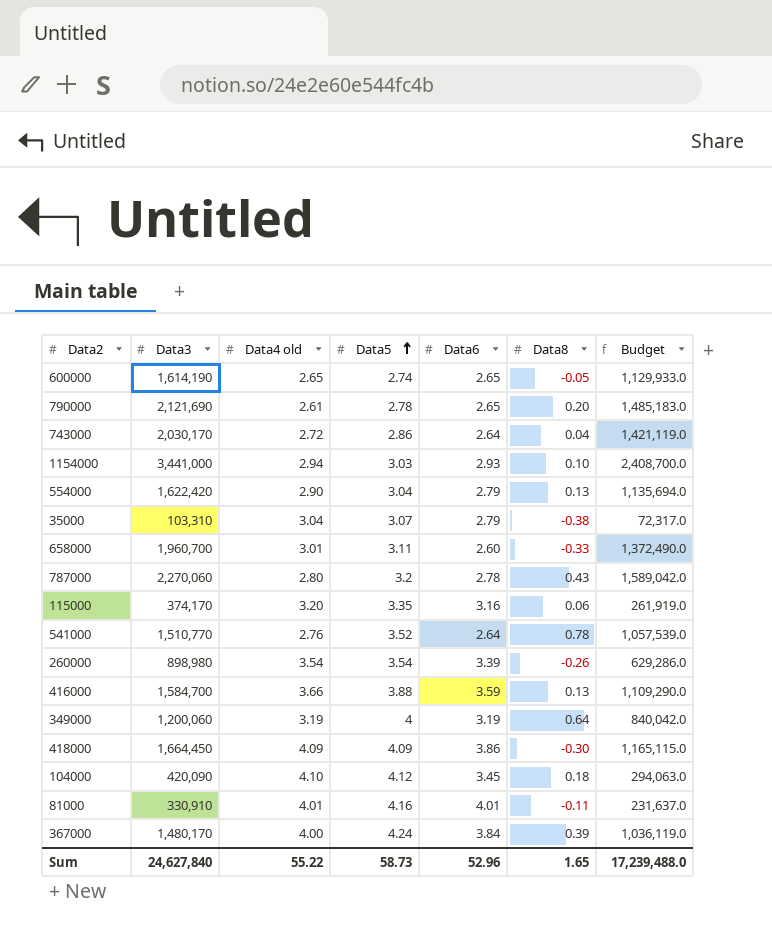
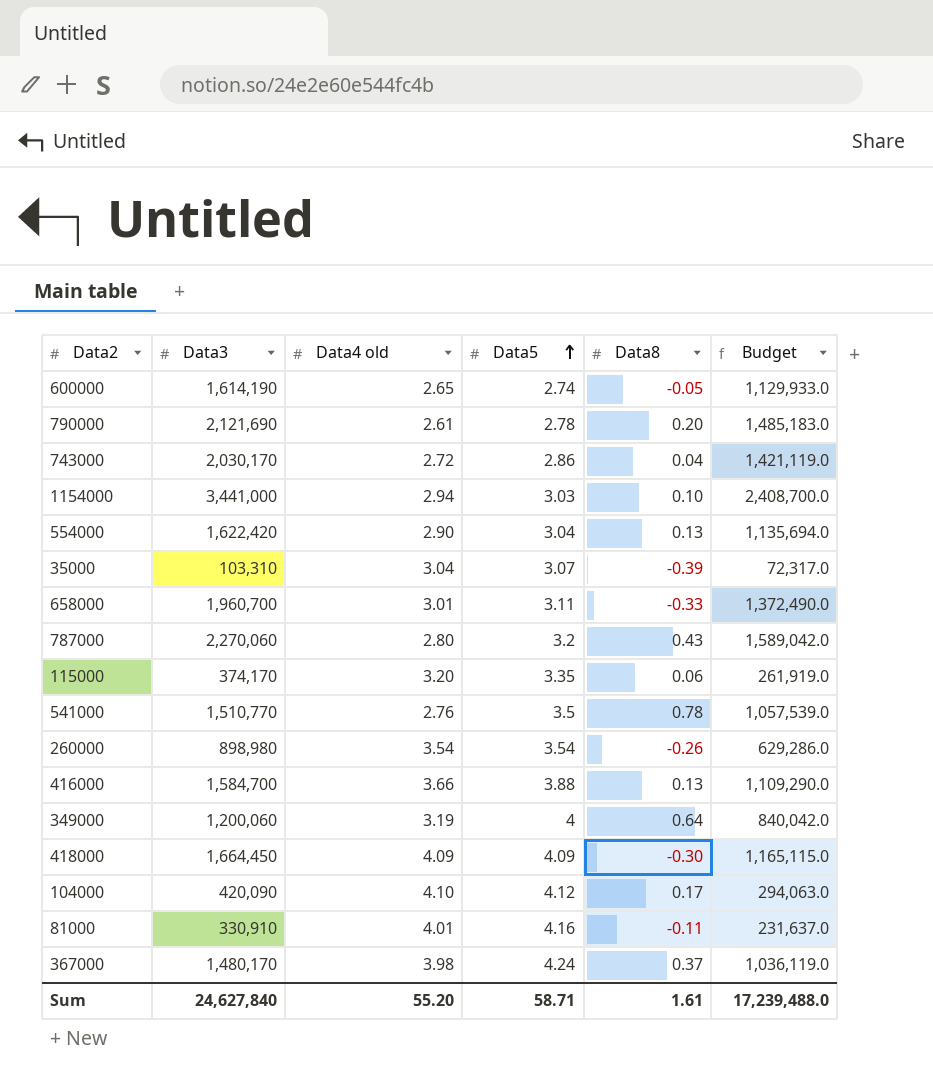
column Data6 | position: 5 -> none
35000 | Data8: -0.38 -> -0.39
541000 | Data5: 3.52 -> 3.5
104000 | Data8: 0.18 -> 0.17
367000 | Data4 old: 4.00 -> 3.98
367000 | Data8: 0.39 -> 0.37
Sum | Data4 old: 55.22 -> 55.20
Sum | Data5: 58.73 -> 58.71
Sum | Data8: 1.65 -> 1.61

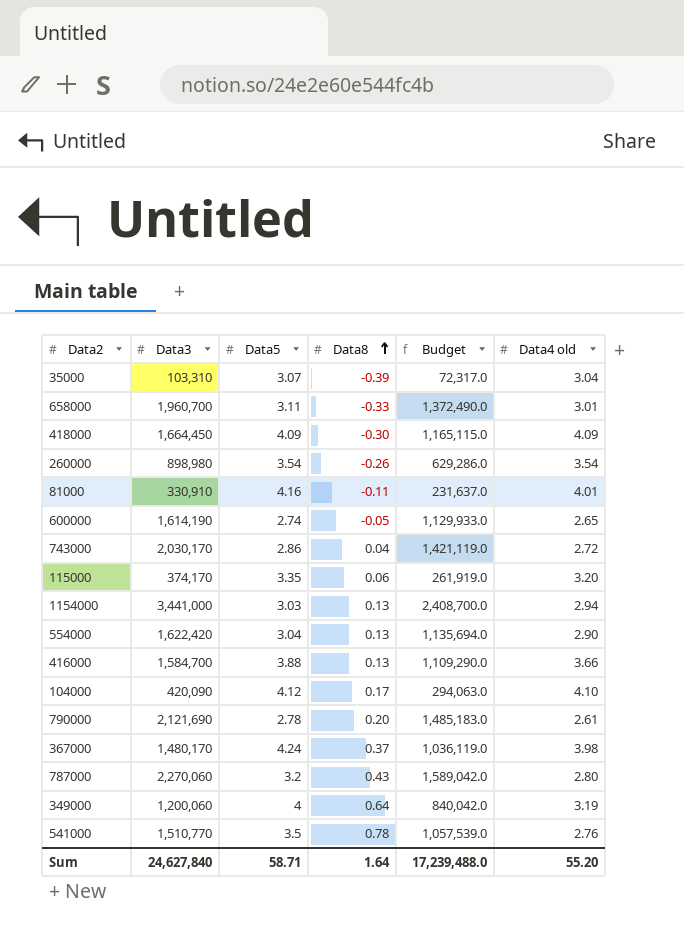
row order: Data5 ascending -> Data8 ascending
column Data4 old | position: 3 -> 6
1154000 | Data8: 0.10 -> 0.13
Sum | Data8: 1.61 -> 1.64

